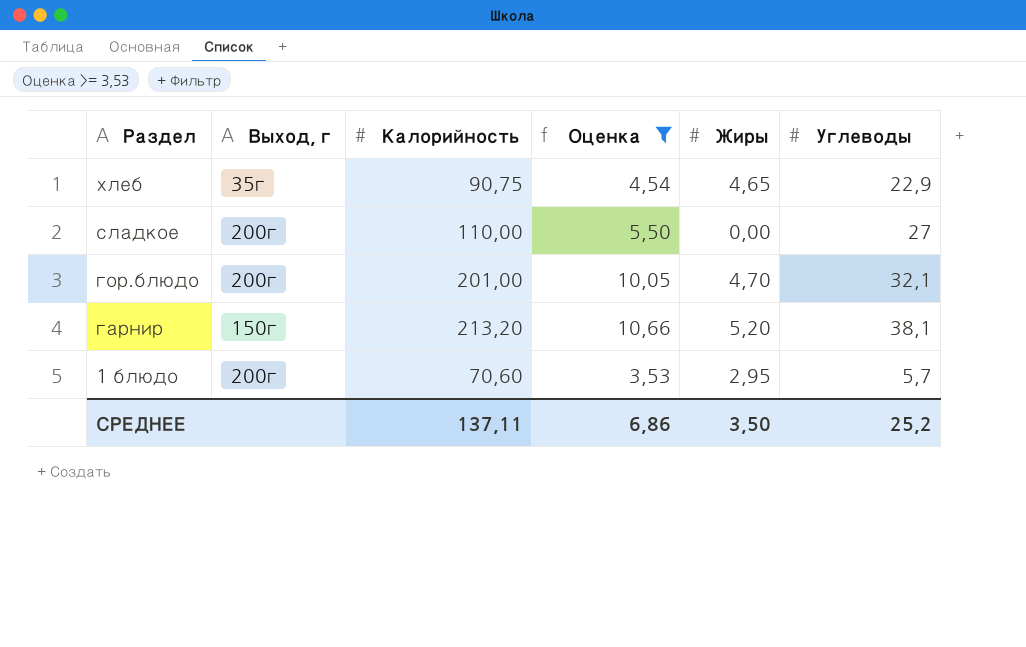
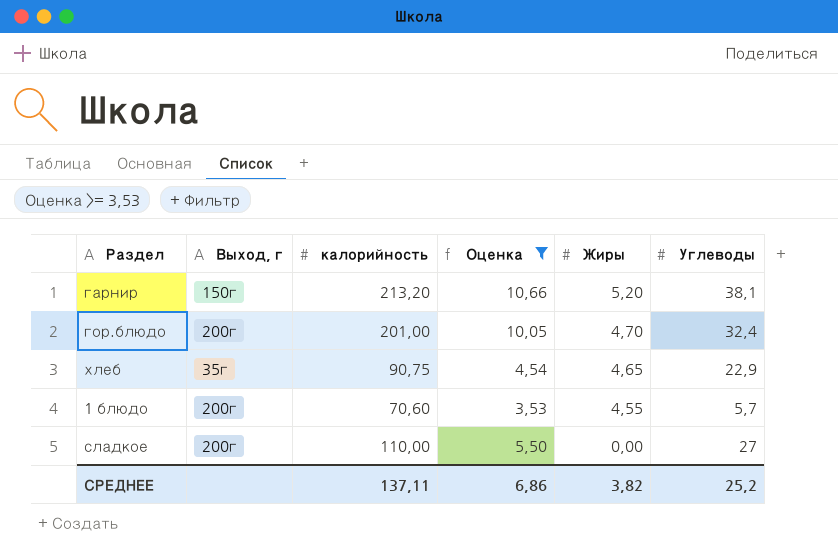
row order: Раздел descending -> Жиры descending
column name: Калорийность -> калорийность
гор.блюдо | Углеводы: 32,1 -> 32,4
1 блюдо | Жиры: 2,95 -> 4,55
СРЕДНЕЕ | Жиры: 3,50 -> 3,82

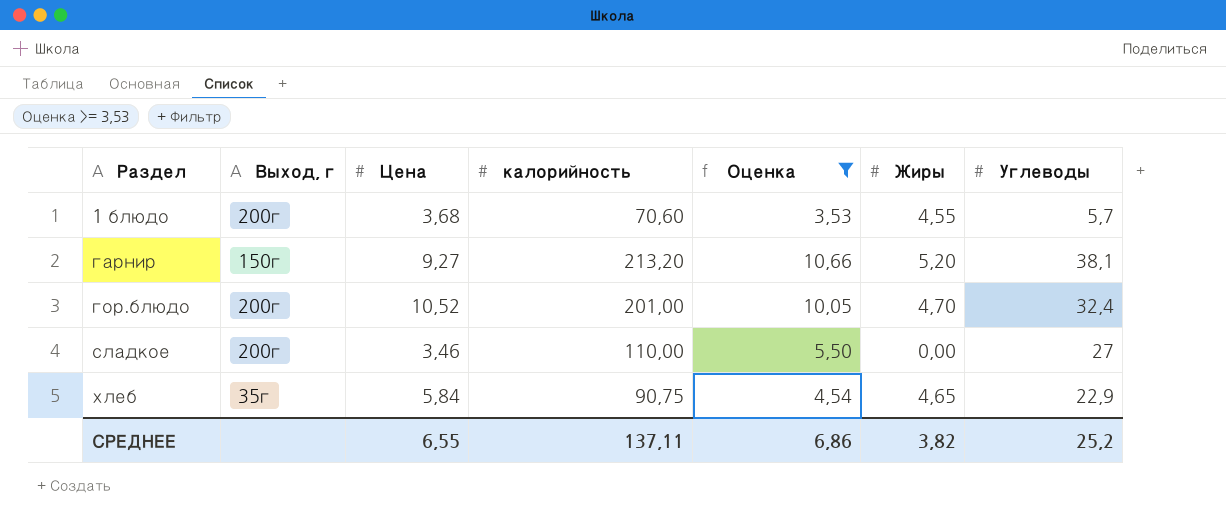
row order: Жиры descending -> Раздел ascending
column Цена | position: none -> 3

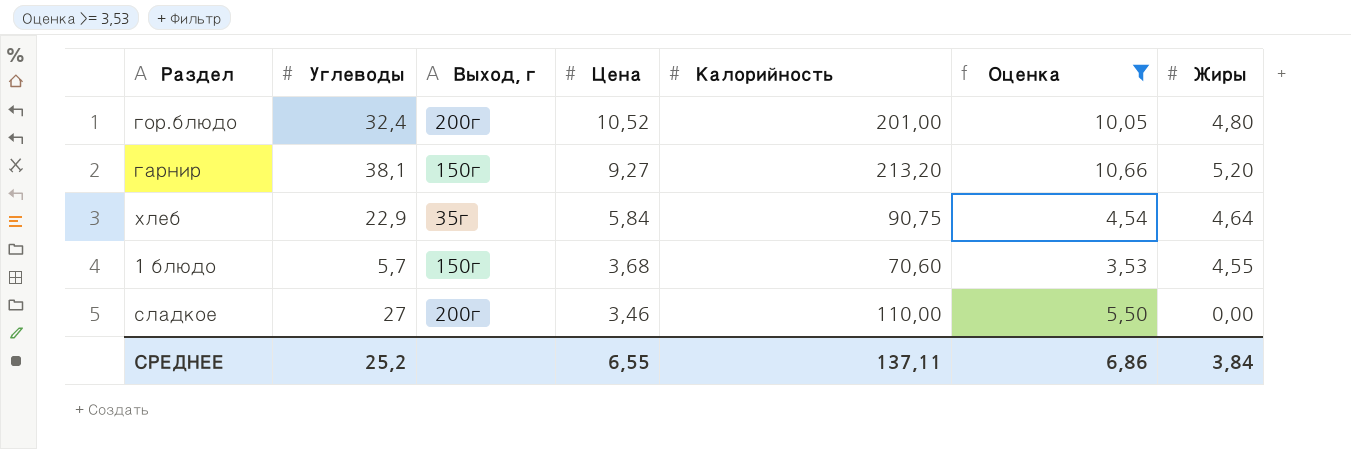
row order: Раздел ascending -> Цена descending
column Углеводы | position: 7 -> 2
column name: калорийность -> Калорийность
гор.блюдо | Жиры: 4,70 -> 4,80
хлеб | Жиры: 4,65 -> 4,64
1 блюдо | Выход, г: 200г -> 150г
СРЕДНЕЕ | Жиры: 3,82 -> 3,84

